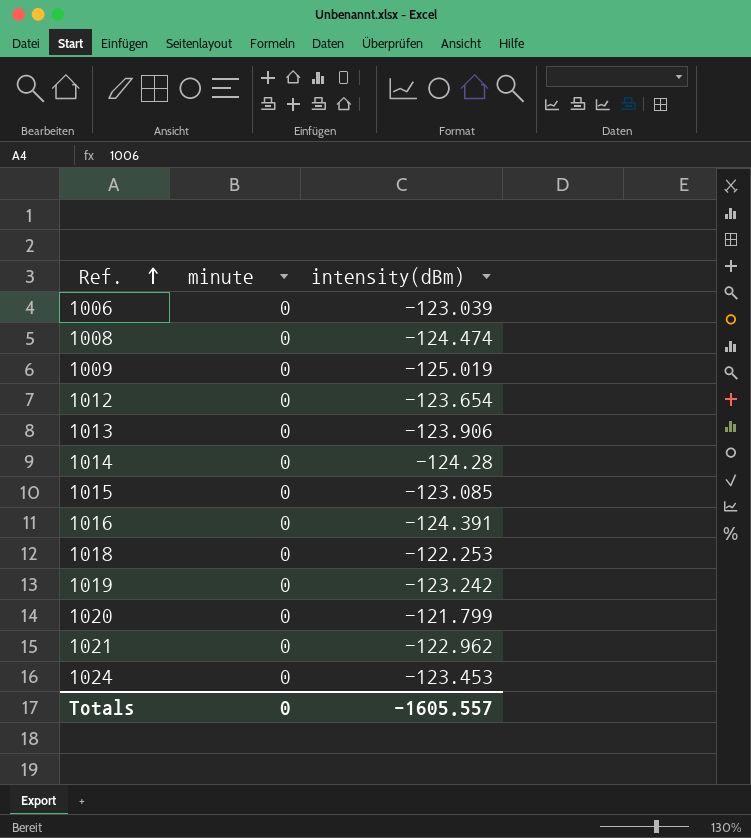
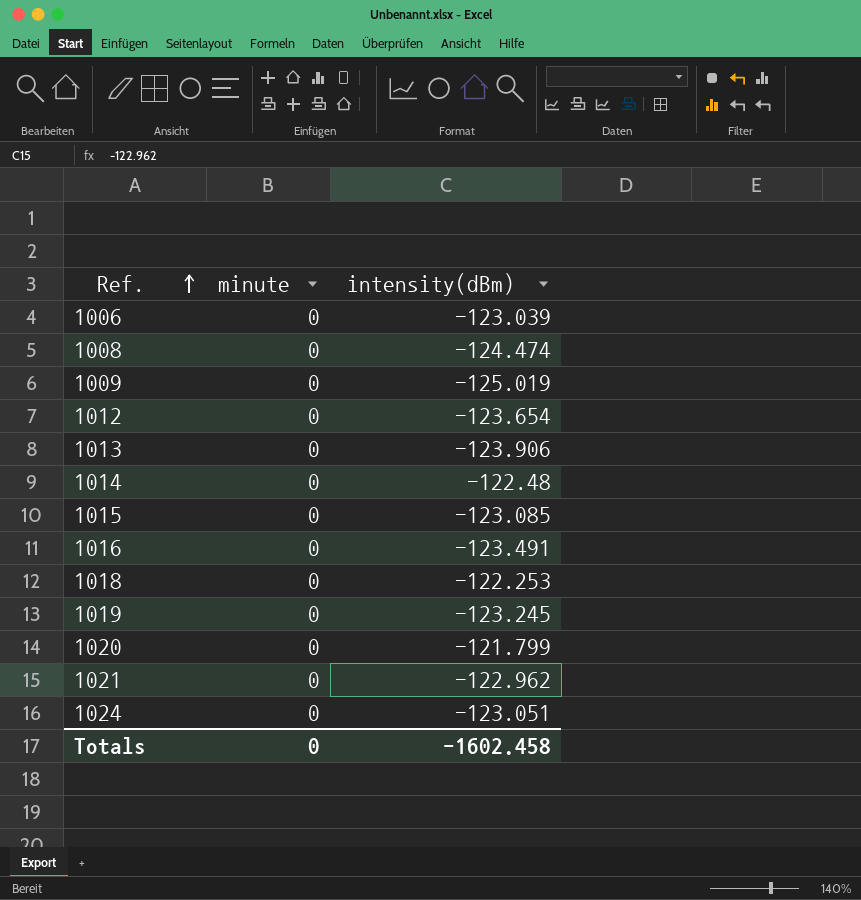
1014 | intensity(dBm): -124.28 -> -122.48
1016 | intensity(dBm): -124.391 -> -123.491
1019 | intensity(dBm): -123.242 -> -123.245
1024 | intensity(dBm): -123.453 -> -123.051
Totals | intensity(dBm): -1605.557 -> -1602.458

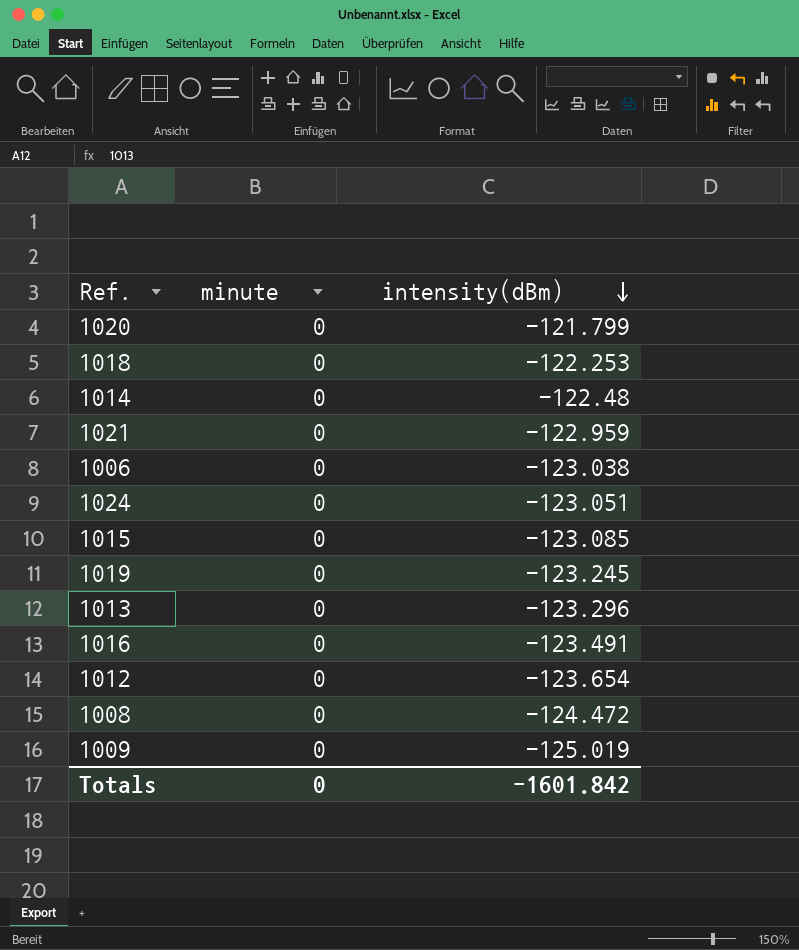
row order: Ref. ascending -> intensity(dBm) descending
1021 | intensity(dBm): -122.962 -> -122.959
1006 | intensity(dBm): -123.039 -> -123.038
1013 | intensity(dBm): -123.906 -> -123.296
1008 | intensity(dBm): -124.474 -> -124.472
Totals | intensity(dBm): -1602.458 -> -1601.842

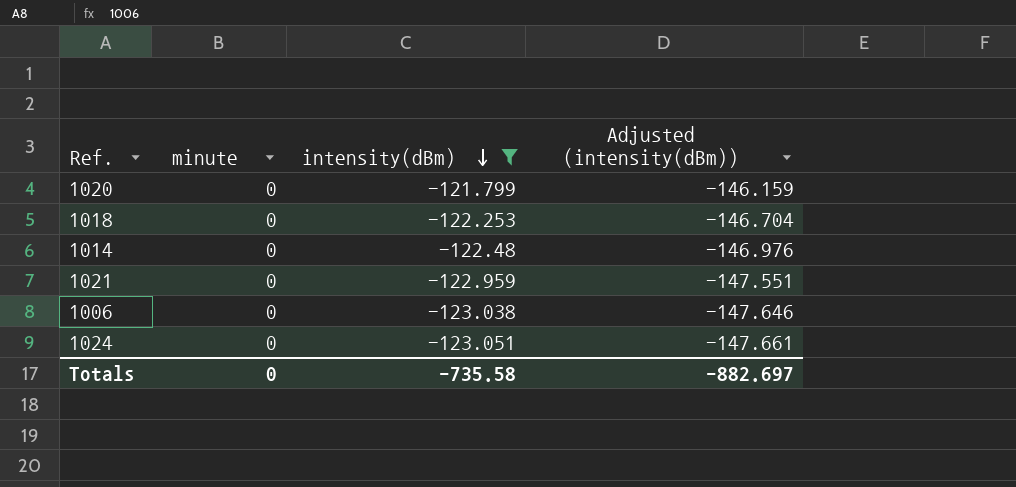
filter: none -> intensity(dBm) >= -123.051
column Adjusted (intensity(dBm)) | formula: none -> [intensity(dBm)] * 1.2
Totals | intensity(dBm): -1601.842 -> -735.58

